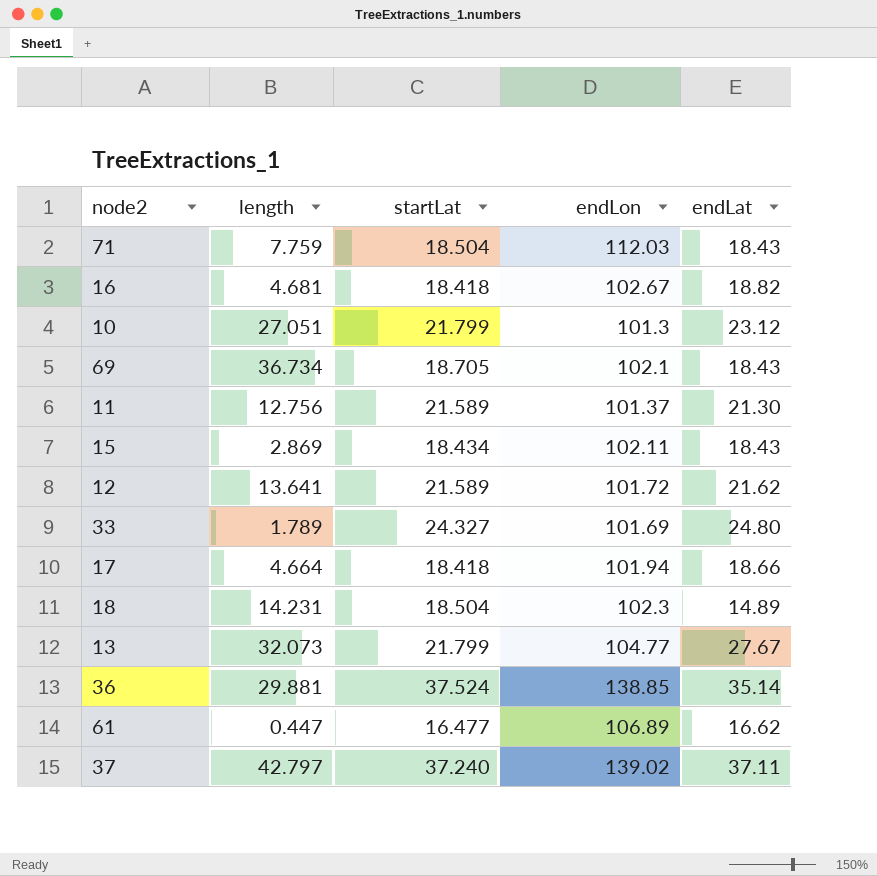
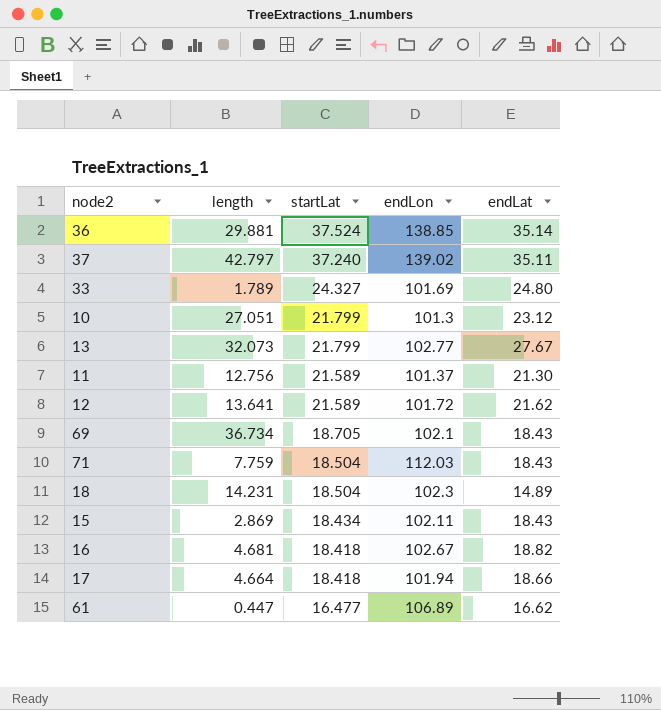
row order: none -> startLat descending
37 | endLat: 37.11 -> 35.11
13 | endLon: 104.77 -> 102.77

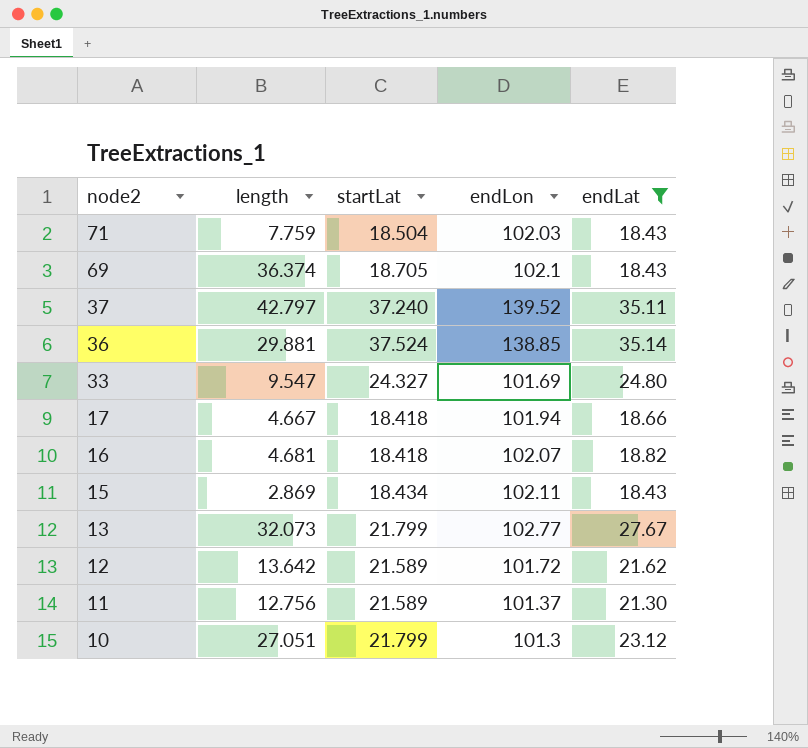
filter: none -> endLat >= 18.43
row order: startLat descending -> node2 descending
71 | endLon: 112.03 -> 102.03
69 | length: 36.734 -> 36.374
37 | endLon: 139.02 -> 139.52
33 | length: 1.789 -> 9.547
17 | length: 4.664 -> 4.667
16 | endLon: 102.67 -> 102.07
12 | length: 13.641 -> 13.642

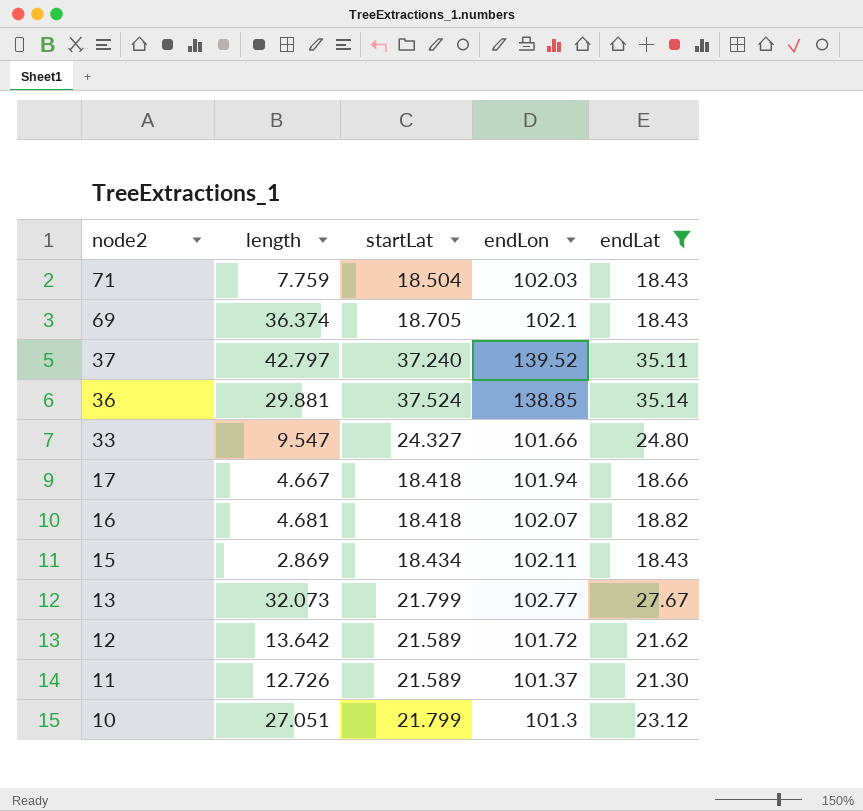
33 | endLon: 101.69 -> 101.66
11 | length: 12.756 -> 12.726

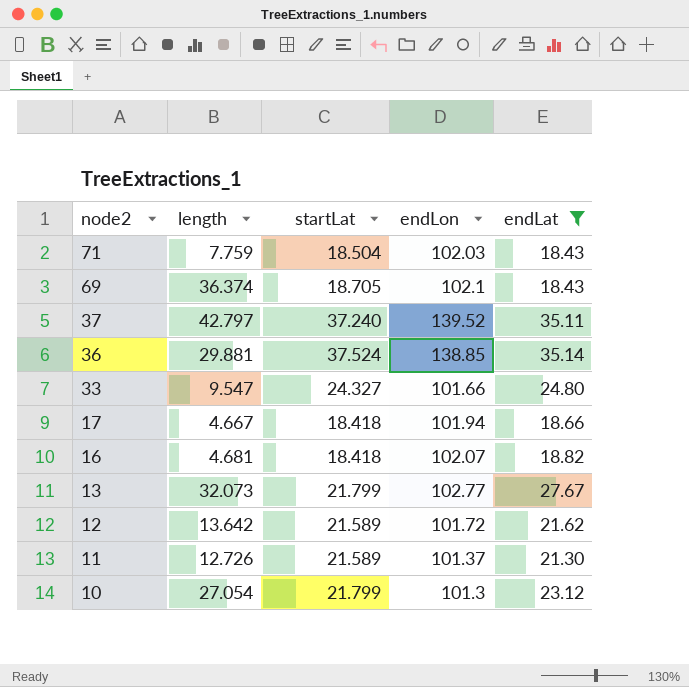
row 15: 2.869 | 18.434 | 102.11 | 18.43 -> none
10 | length: 27.051 -> 27.054

